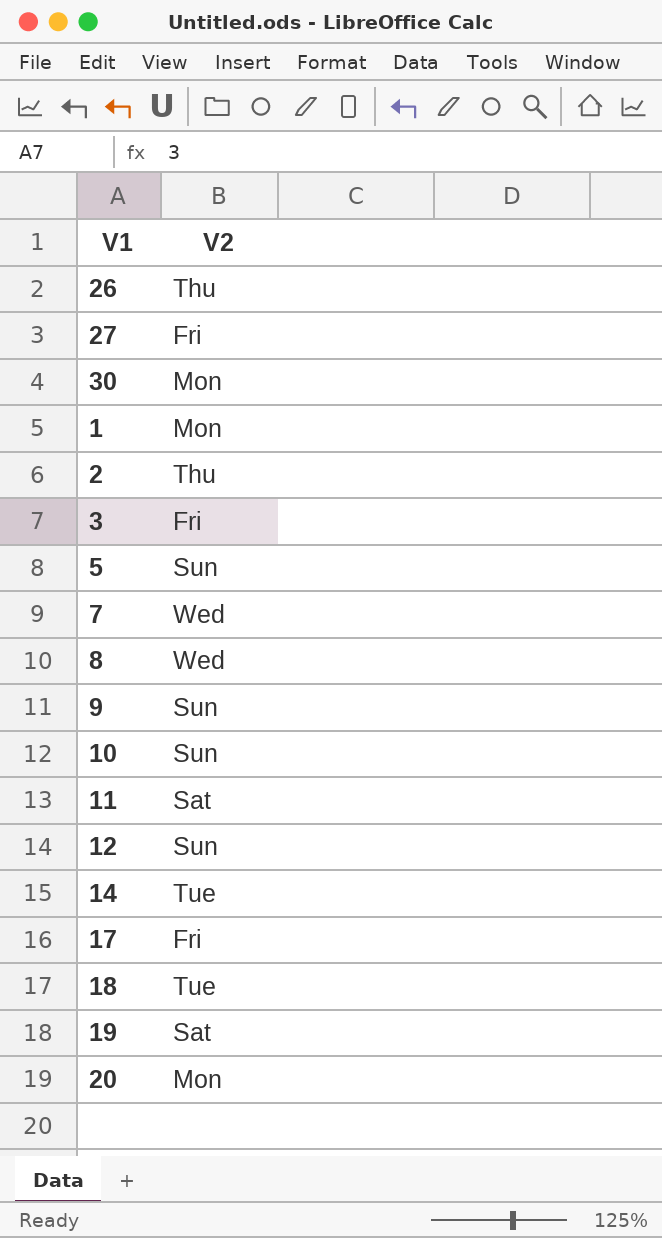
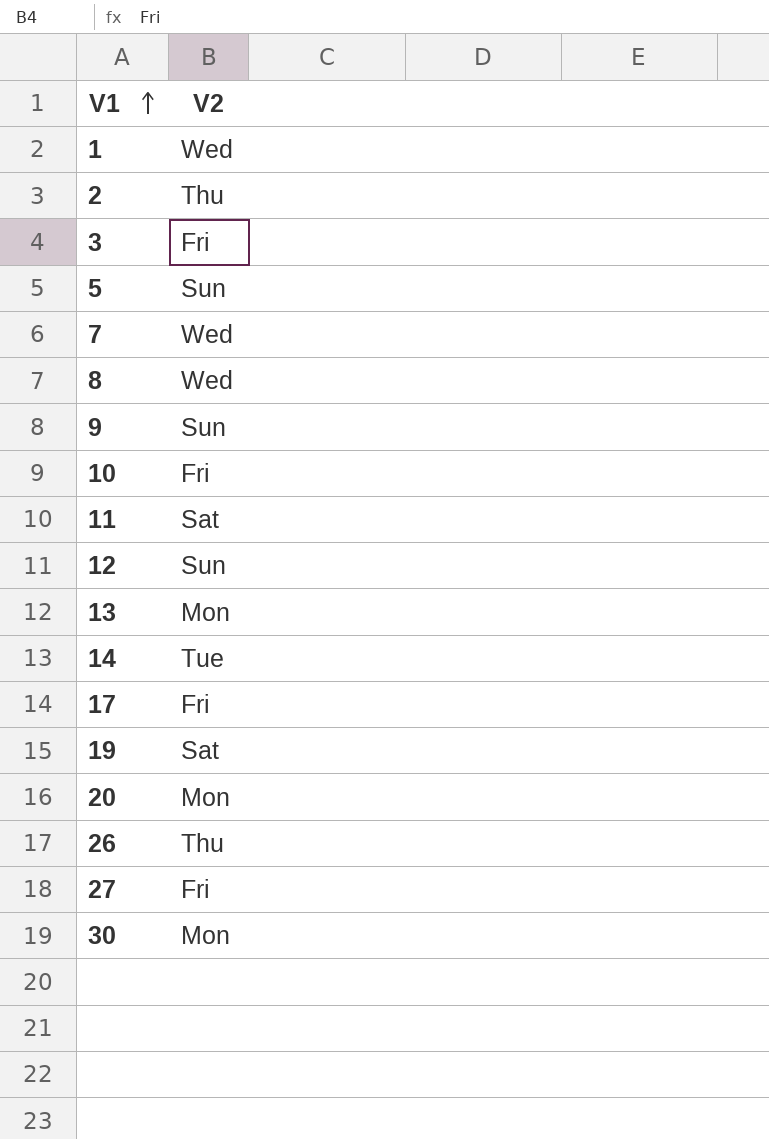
row order: none -> V1 ascending
row 18: Tue -> none
1 | V2: Mon -> Wed
10 | V2: Sun -> Fri
row 13: none -> Mon

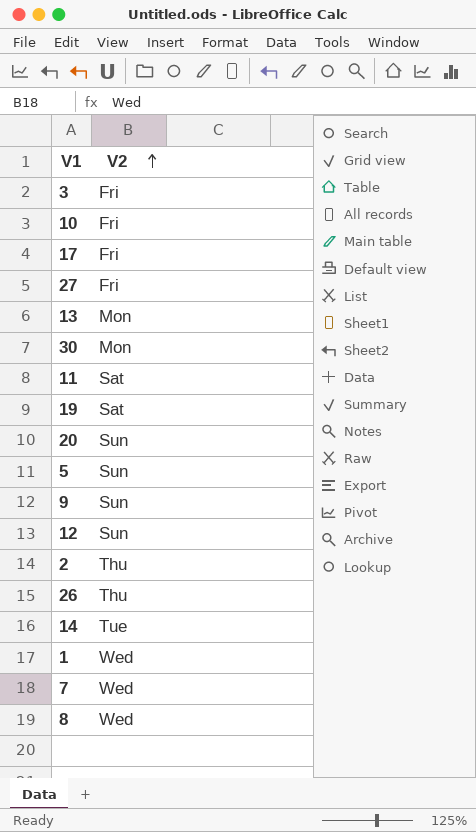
row order: V1 ascending -> V2 ascending
20 | V2: Mon -> Sun

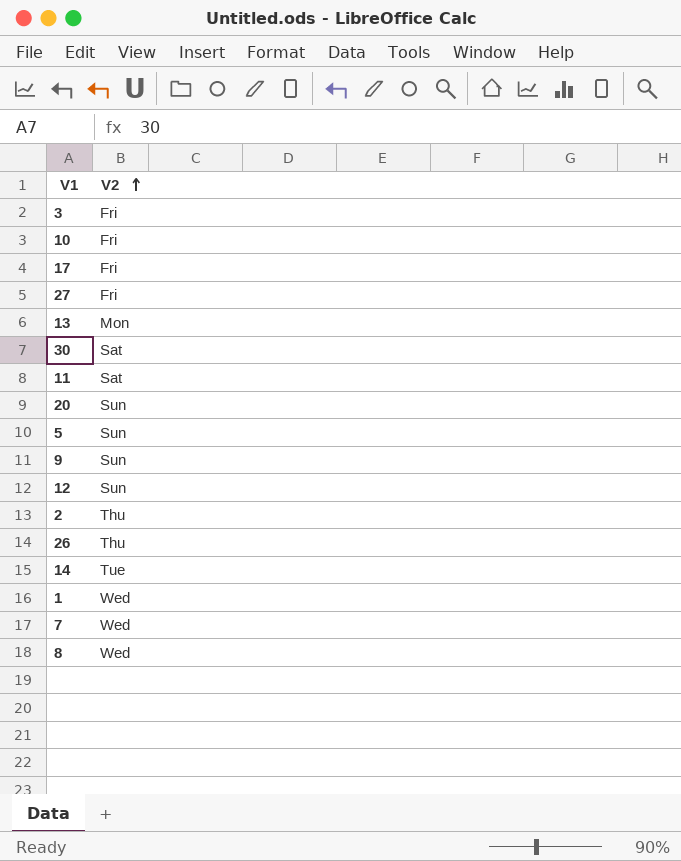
row 19: Sat -> none
30 | V2: Mon -> Sat

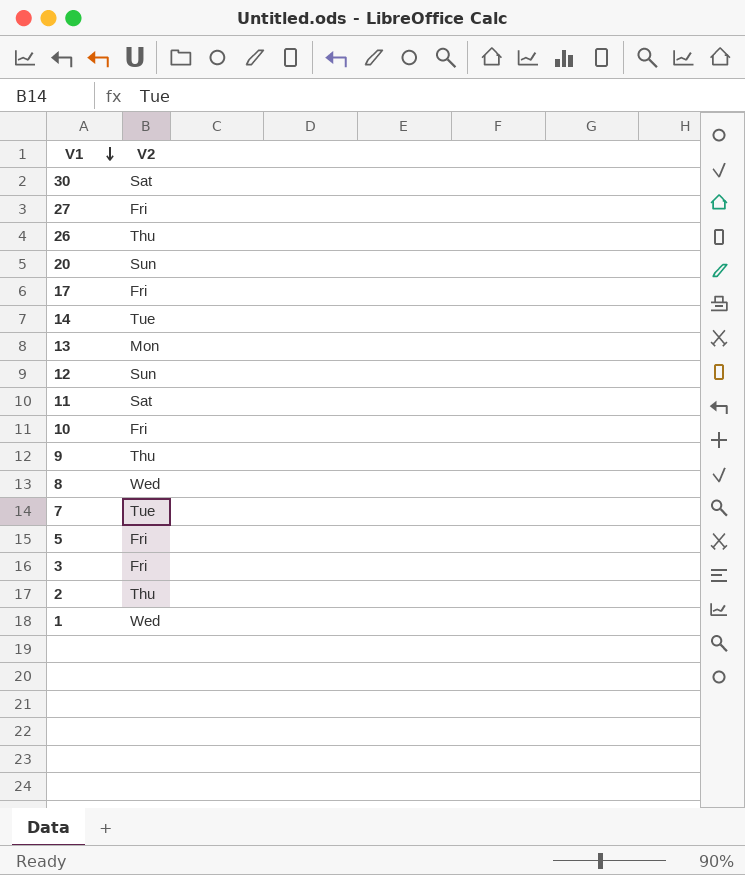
row order: V2 ascending -> V1 descending
9 | V2: Sun -> Thu
7 | V2: Wed -> Tue
5 | V2: Sun -> Fri

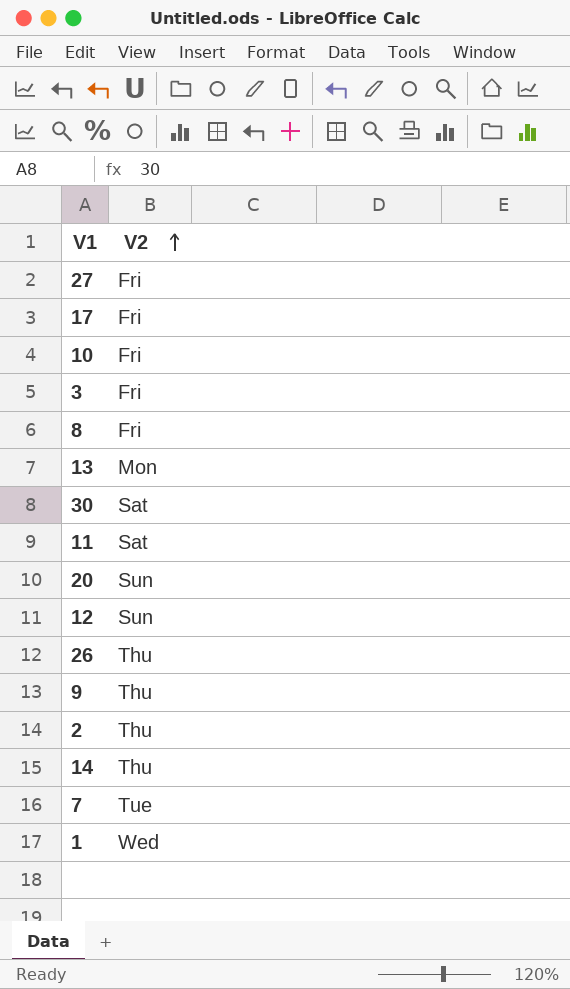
row order: V1 descending -> V2 ascending
row 5: Fri -> none
8 | V2: Wed -> Fri
14 | V2: Tue -> Thu

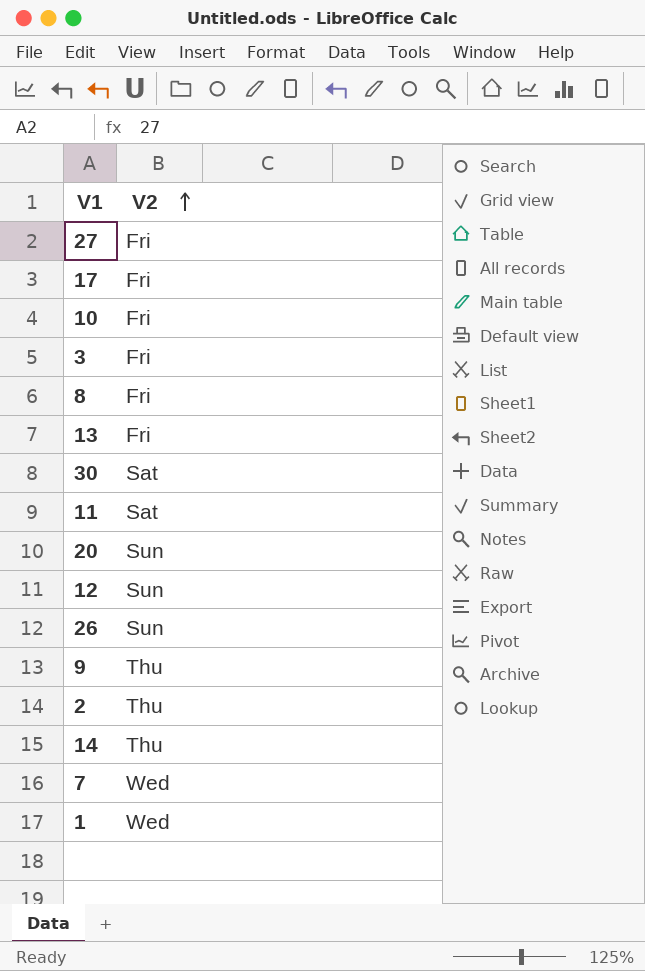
13 | V2: Mon -> Fri
26 | V2: Thu -> Sun
7 | V2: Tue -> Wed

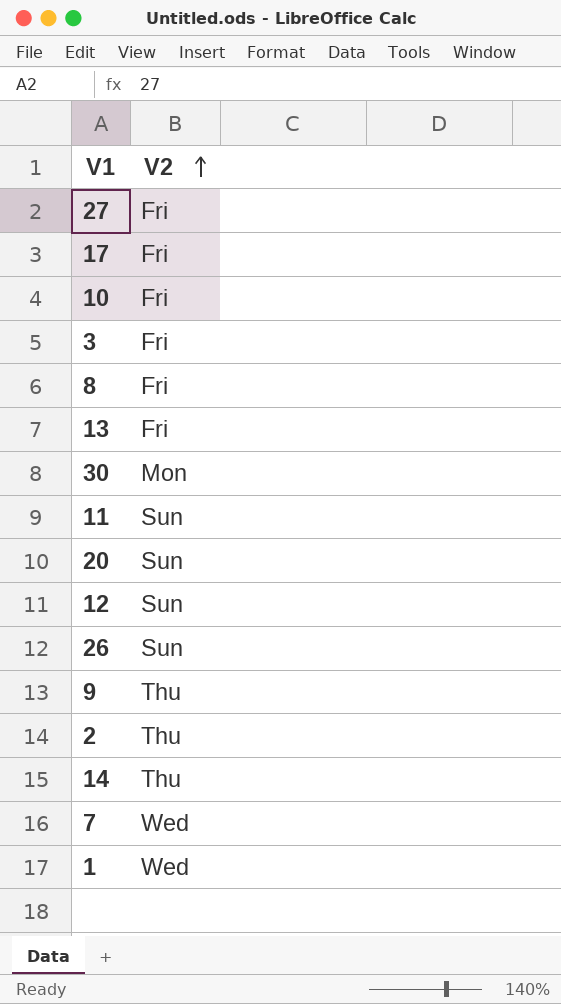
30 | V2: Sat -> Mon
11 | V2: Sat -> Sun

